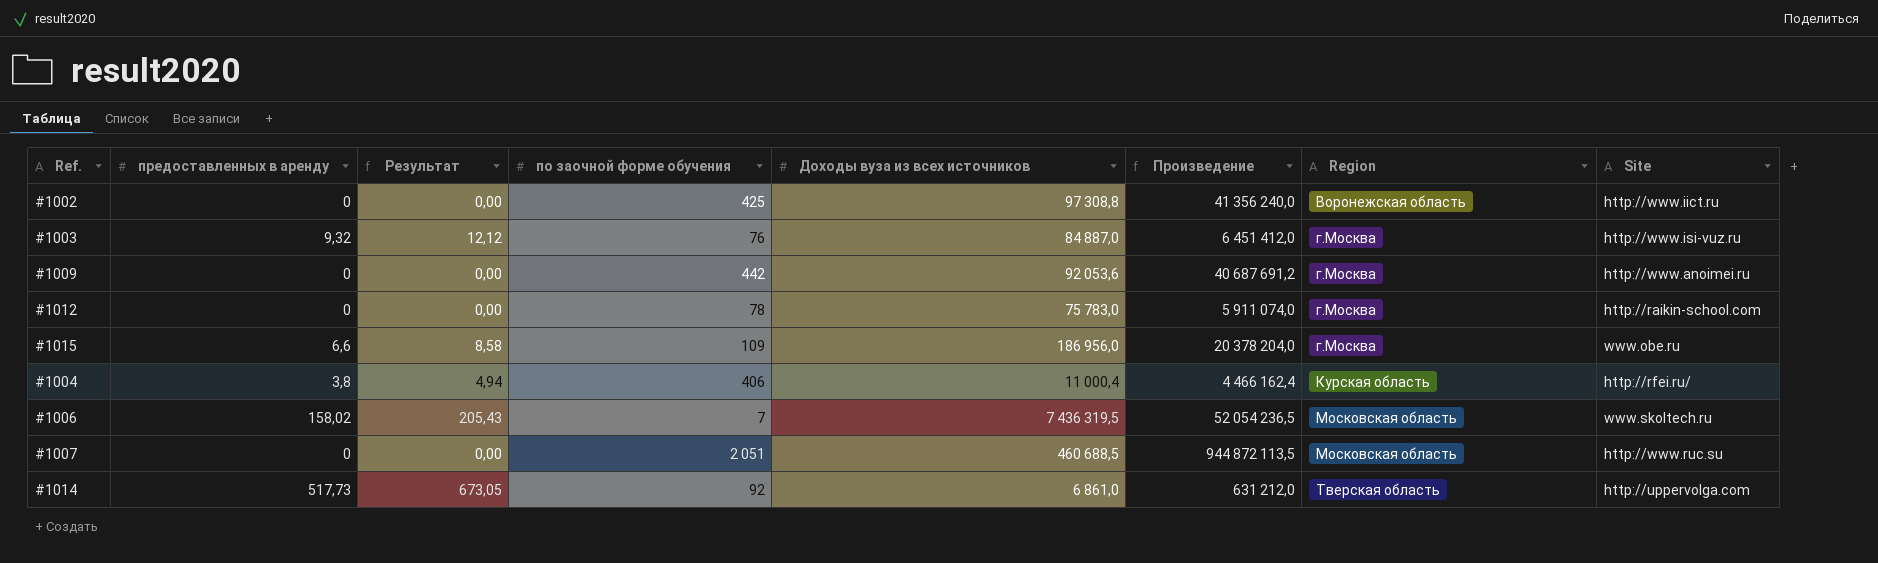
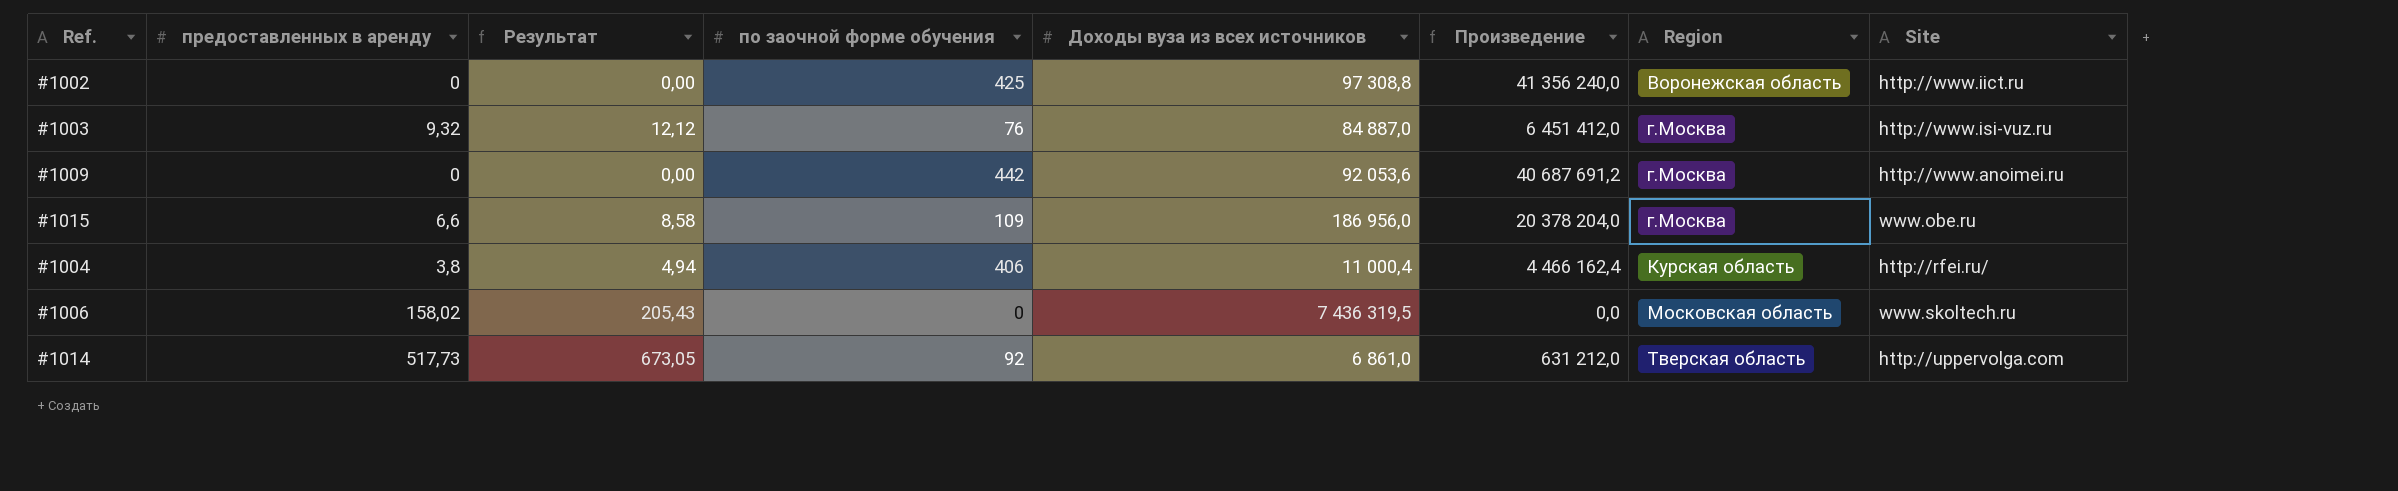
row #1012: 0 | 0,00 | 78 | 75 783,0 | 5 911 074,0 | г.Москва | http://raikin-school.com -> none
row #1007: 0 | 0,00 | 2 051 | 460 688,5 | 944 872 113,5 | Московская область | http://www.ruc.su -> none
#1006 | по заочной форме обучения: 7 -> 0
#1006 | Произведение: 52 054 236,5 -> 0,0

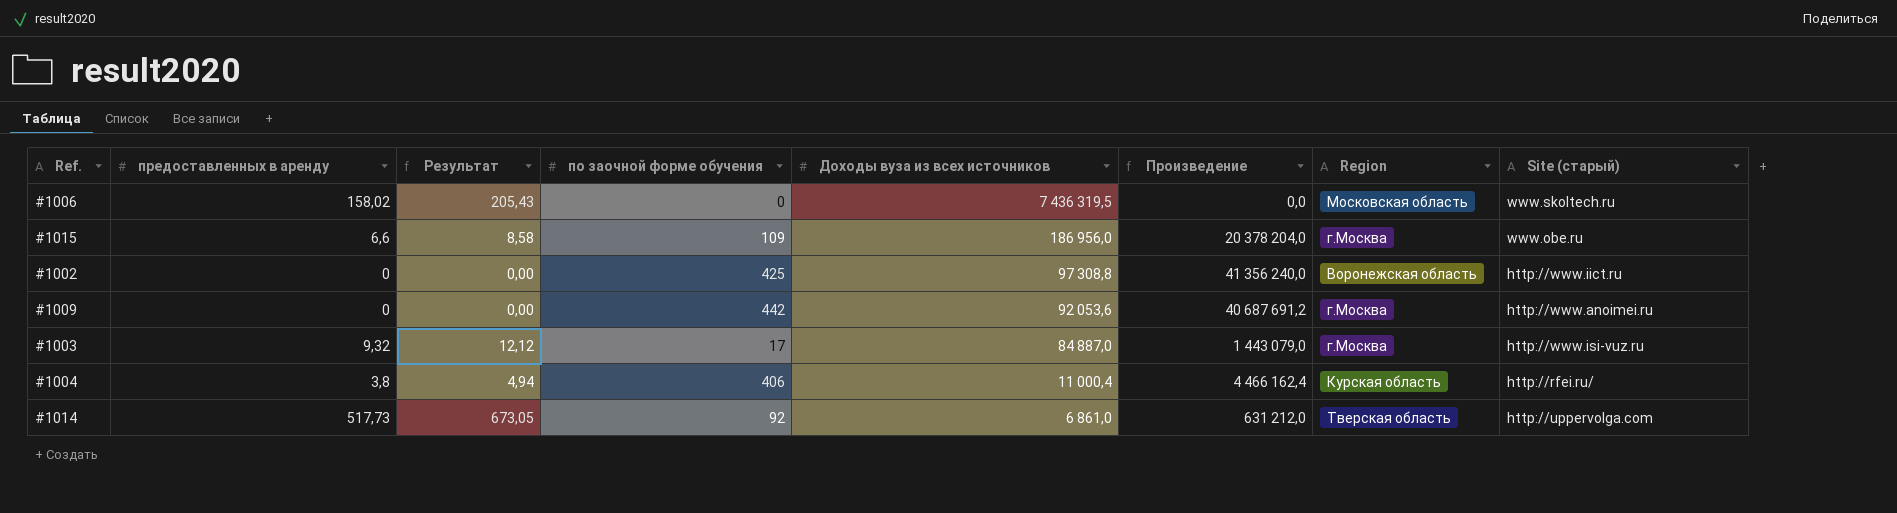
row order: Region ascending -> Доходы вуза из всех источников descending
column name: Site -> Site (старый)
#1003 | по заочной форме обучения: 76 -> 17
#1003 | Произведение: 6 451 412,0 -> 1 443 079,0

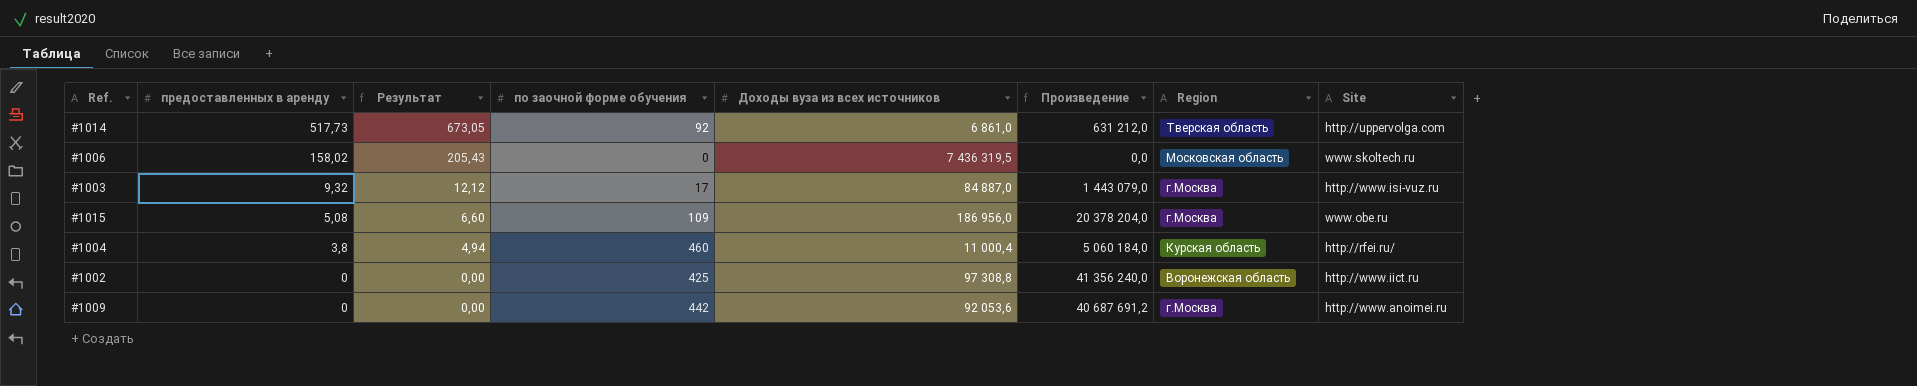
row order: Доходы вуза из всех источников descending -> предоставленных в аренду descending
column name: Site (старый) -> Site
#1015 | предоставленных в аренду: 6,6 -> 5,08
#1015 | Результат: 8,58 -> 6,60
#1004 | по заочной форме обучения: 406 -> 460
#1004 | Произведение: 4 466 162,4 -> 5 060 184,0

